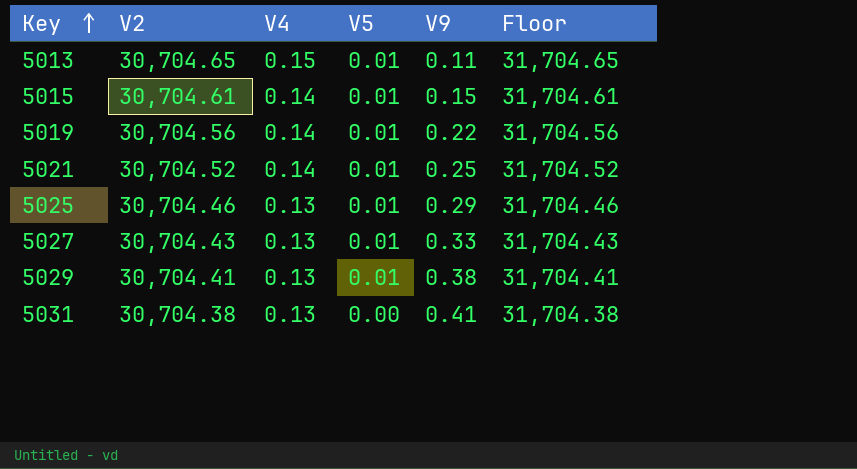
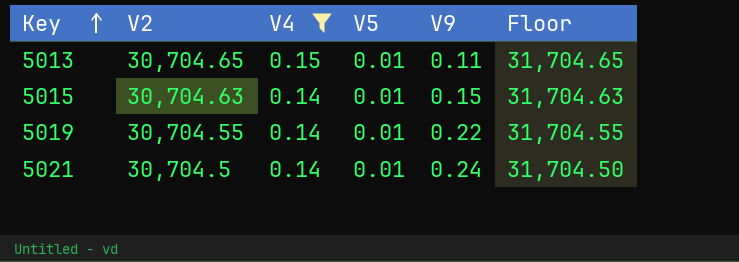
filter: none -> V4 != 0.13
5015 | V2: 30,704.61 -> 30,704.63
5015 | Floor: 31,704.61 -> 31,704.63
5019 | V2: 30,704.56 -> 30,704.55
5019 | Floor: 31,704.56 -> 31,704.55
5021 | V2: 30,704.52 -> 30,704.5
5021 | V9: 0.25 -> 0.24
5021 | Floor: 31,704.52 -> 31,704.50

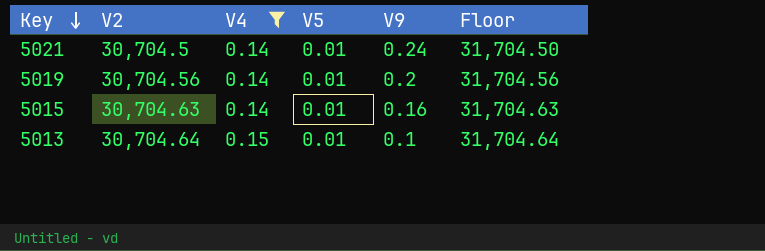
row order: Key ascending -> Key descending
5019 | V2: 30,704.55 -> 30,704.56
5019 | V9: 0.22 -> 0.2
5019 | Floor: 31,704.55 -> 31,704.56
5015 | V9: 0.15 -> 0.16
5013 | V2: 30,704.65 -> 30,704.64
5013 | V9: 0.11 -> 0.1
5013 | Floor: 31,704.65 -> 31,704.64

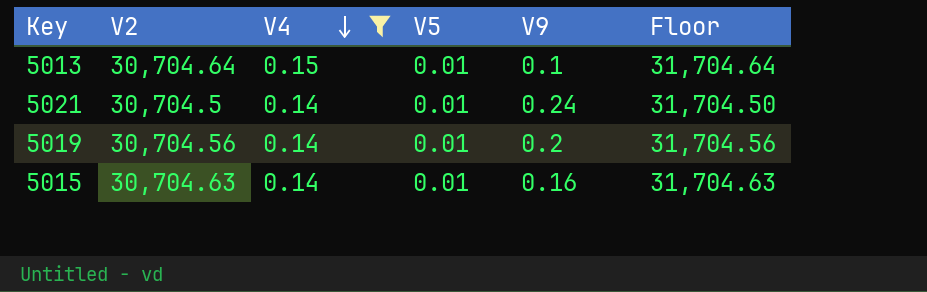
row order: Key descending -> V4 descending

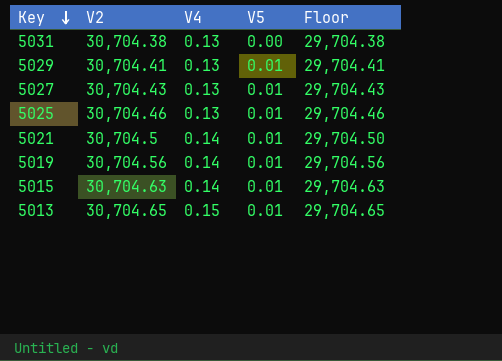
filter: V4 != 0.13 -> none
row order: V4 descending -> Key descending
column V9 | position: 5 -> none
column Floor | formula: [V2] + 1000 -> [V2] - 1000
5013 | V2: 30,704.64 -> 30,704.65

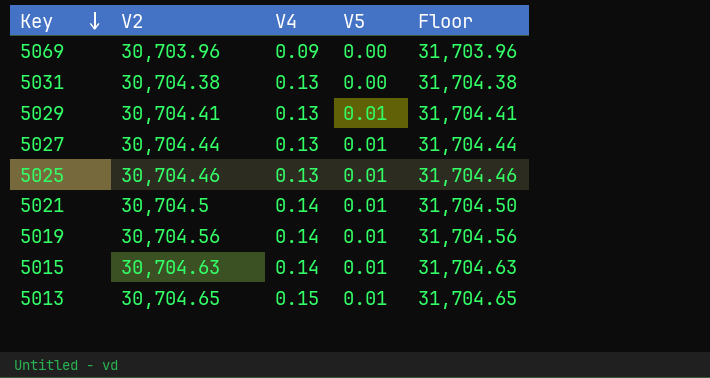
column Floor | formula: [V2] - 1000 -> [V2] + 1000
row 5069: none -> 30,703.96 | 0.09 | 0.00 | 31,703.96
5027 | V2: 30,704.43 -> 30,704.44

